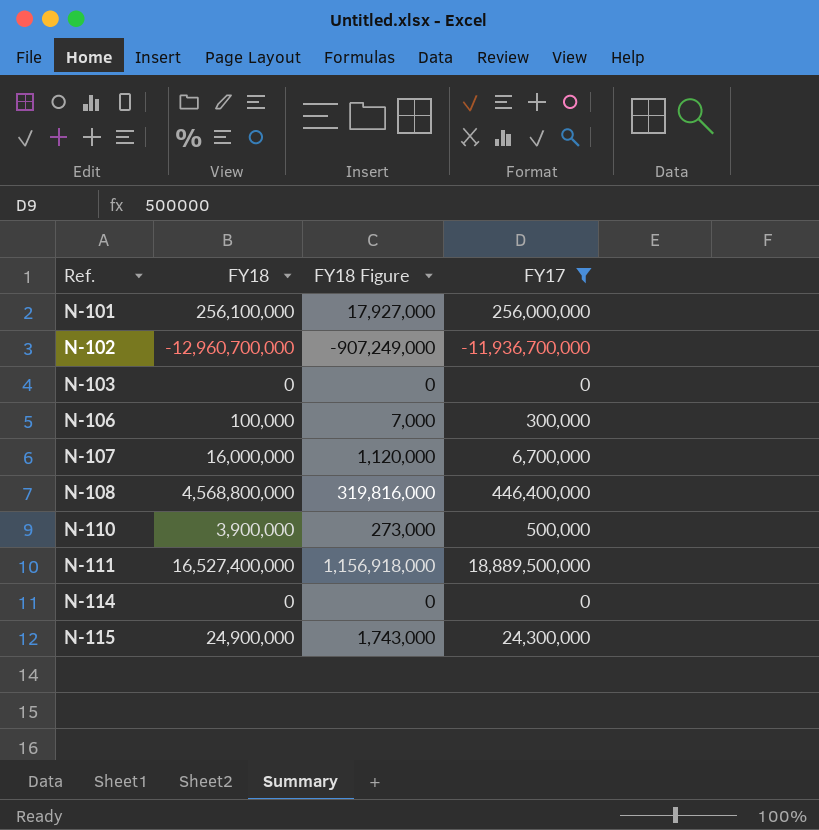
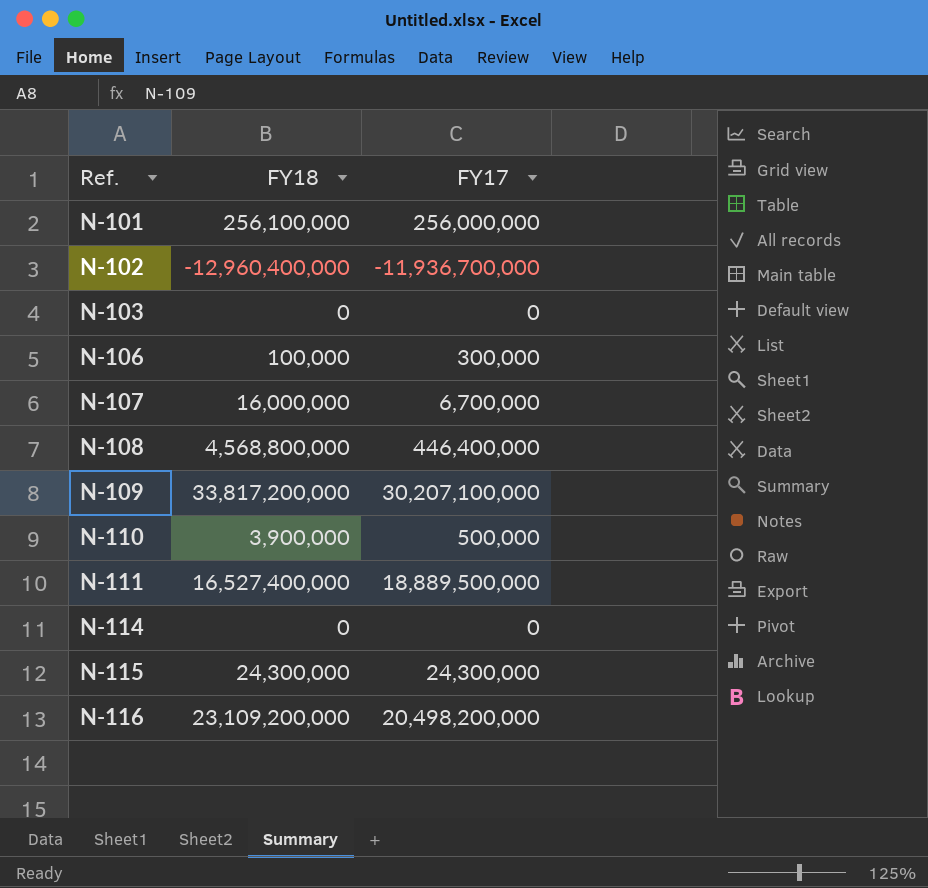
filter: FY17 <= 18,889,500,000 -> none
column FY18 Figure | formula: [FY18] * 0.07 -> none
N-102 | FY18: -12,960,700,000 -> -12,960,400,000
N-115 | FY18: 24,900,000 -> 24,300,000

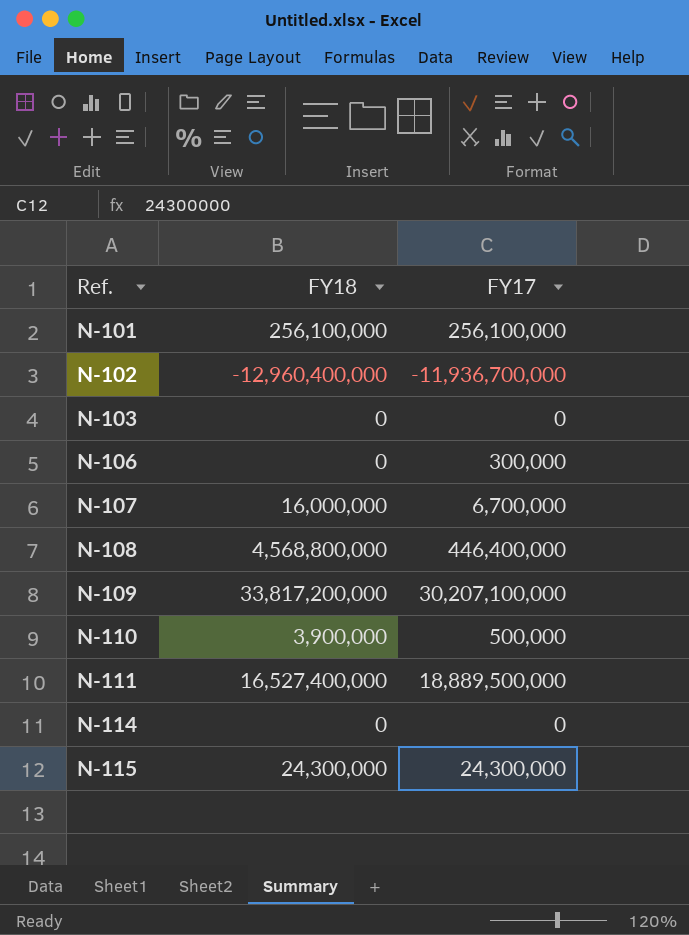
row N-116: 23,109,200,000 | 20,498,200,000 -> none
N-101 | FY17: 256,000,000 -> 256,100,000
N-106 | FY18: 100,000 -> 0

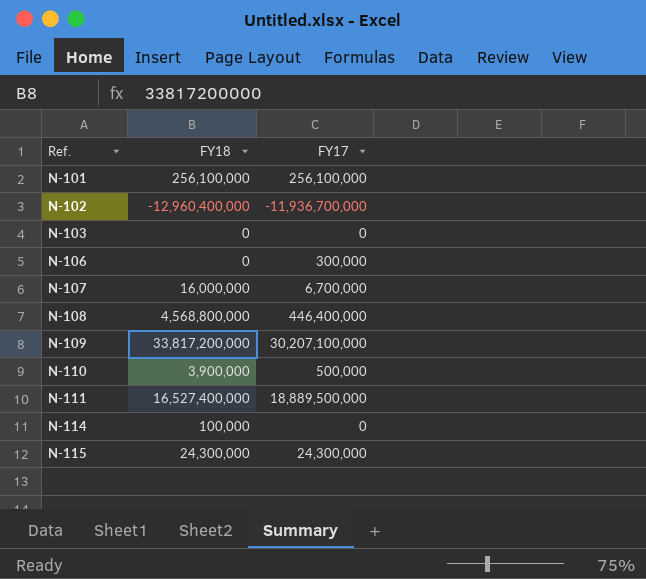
N-114 | FY18: 0 -> 100,000

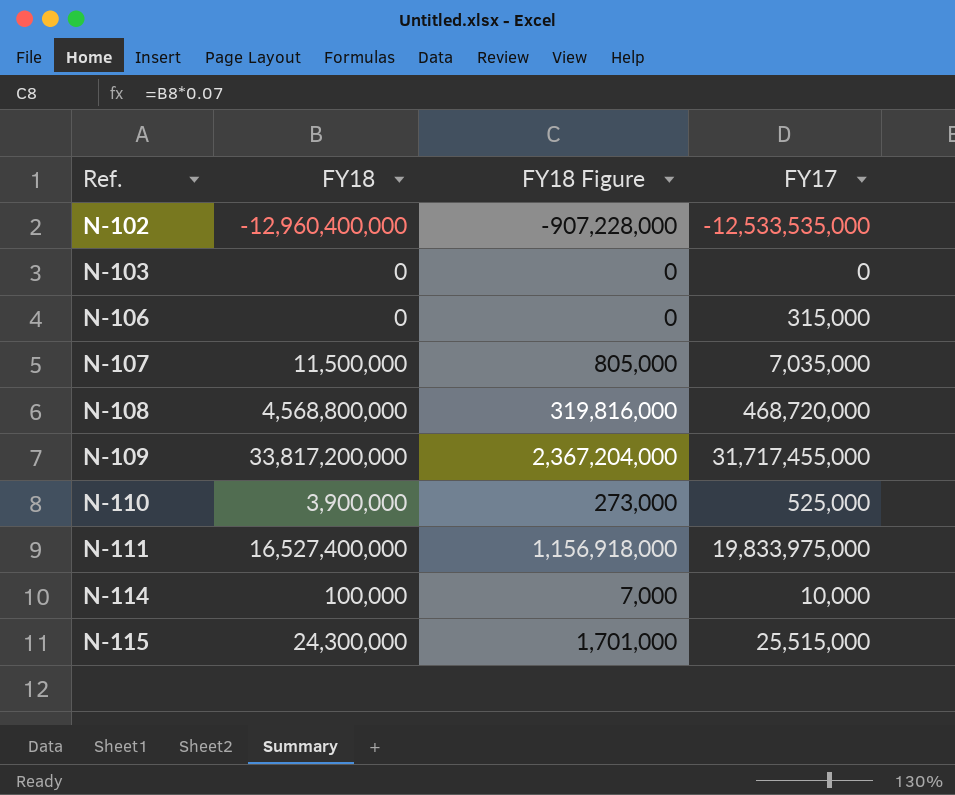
column FY18 Figure | formula: none -> [FY18] * 0.07
row N-101: 256,100,000 | 256,100,000 -> none
N-102 | FY17: -11,936,700,000 -> -12,533,535,000
N-106 | FY17: 300,000 -> 315,000
N-107 | FY18: 16,000,000 -> 11,500,000
N-107 | FY17: 6,700,000 -> 7,035,000
N-108 | FY17: 446,400,000 -> 468,720,000
N-109 | FY17: 30,207,100,000 -> 31,717,455,000
N-110 | FY17: 500,000 -> 525,000
N-111 | FY17: 18,889,500,000 -> 19,833,975,000
N-114 | FY17: 0 -> 10,000
N-115 | FY17: 24,300,000 -> 25,515,000

